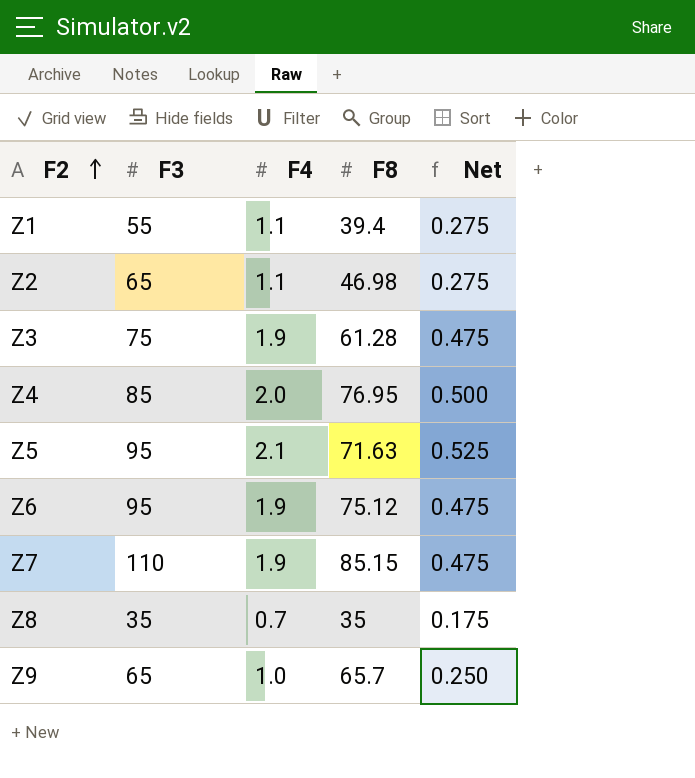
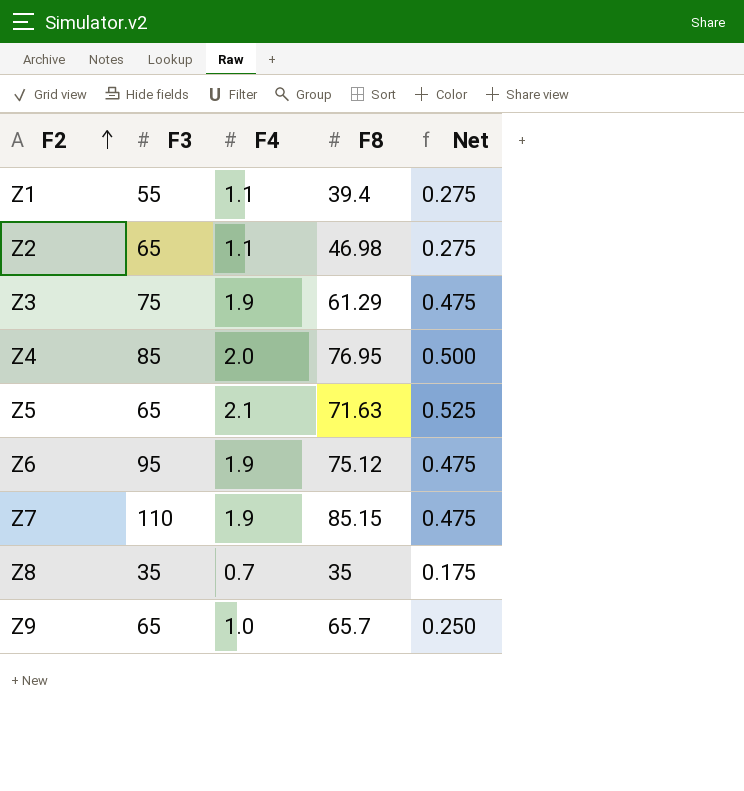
Z3 | F8: 61.28 -> 61.29
Z5 | F3: 95 -> 65

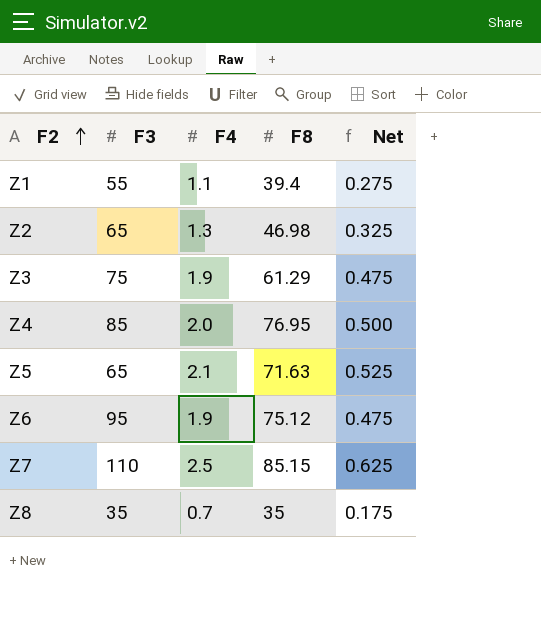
row Z9: 65 | 1.0 | 65.7 | 0.250 -> none
Z2 | F4: 1.1 -> 1.3
Z2 | Net: 0.275 -> 0.325
Z7 | F4: 1.9 -> 2.5
Z7 | Net: 0.475 -> 0.625

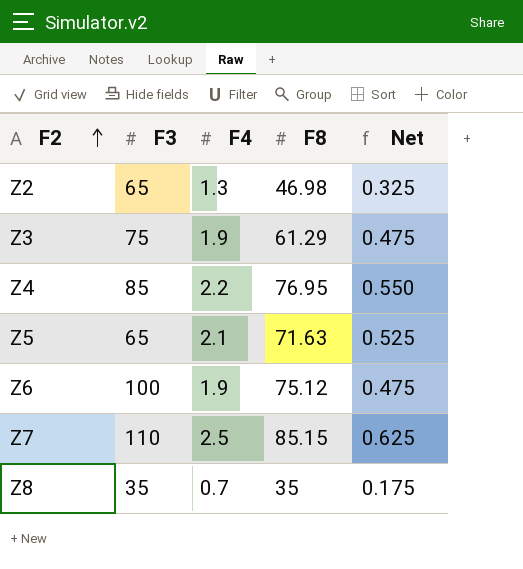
row Z1: 55 | 1.1 | 39.4 | 0.275 -> none
Z4 | F4: 2.0 -> 2.2
Z4 | Net: 0.500 -> 0.550
Z6 | F3: 95 -> 100

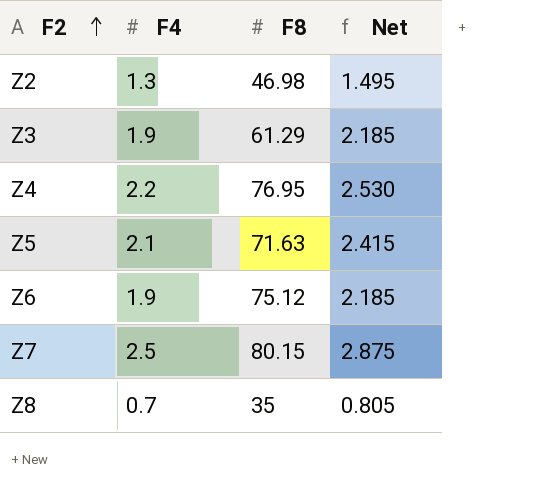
column F3 | position: 2 -> none
column Net | formula: [F4] * 0.25 -> [F4] * 1.15
Z7 | F8: 85.15 -> 80.15

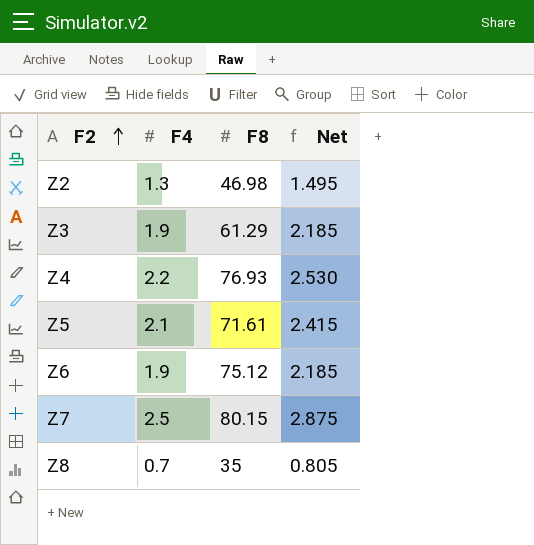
Z4 | F8: 76.95 -> 76.93
Z5 | F8: 71.63 -> 71.61

